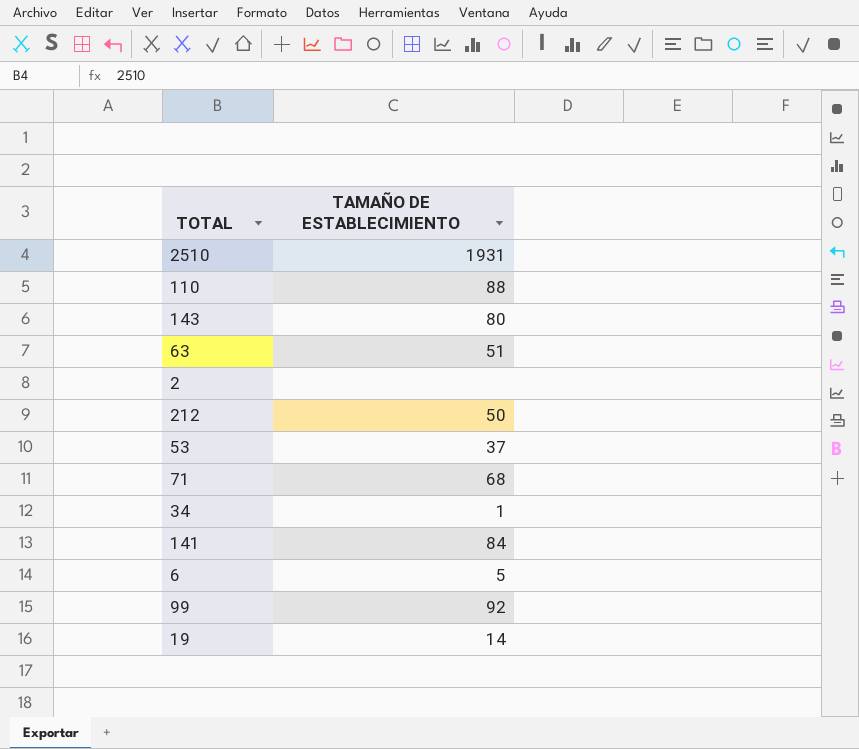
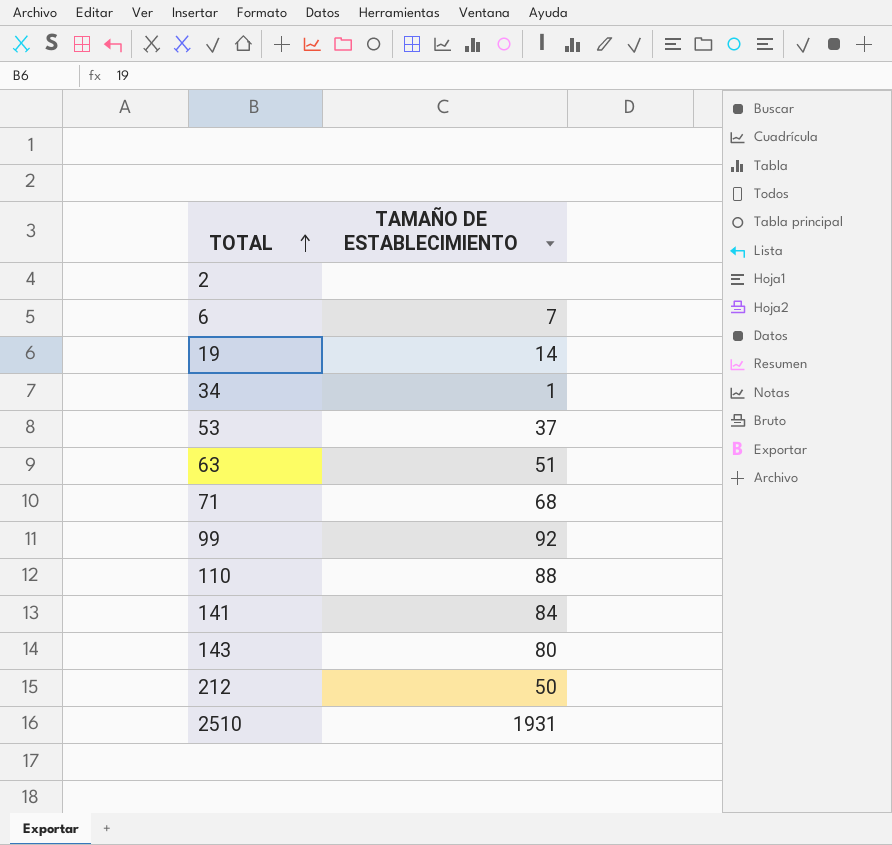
row order: none -> TOTAL ascending
6 | TAMAÑO DE ESTABLECIMIENTO: 5 -> 7

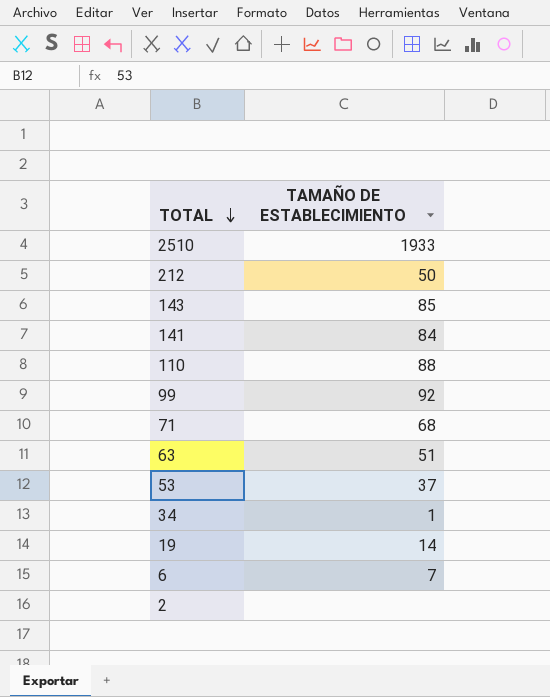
row order: TOTAL ascending -> TOTAL descending
2510 | TAMAÑO DE ESTABLECIMIENTO: 1931 -> 1933
143 | TAMAÑO DE ESTABLECIMIENTO: 80 -> 85

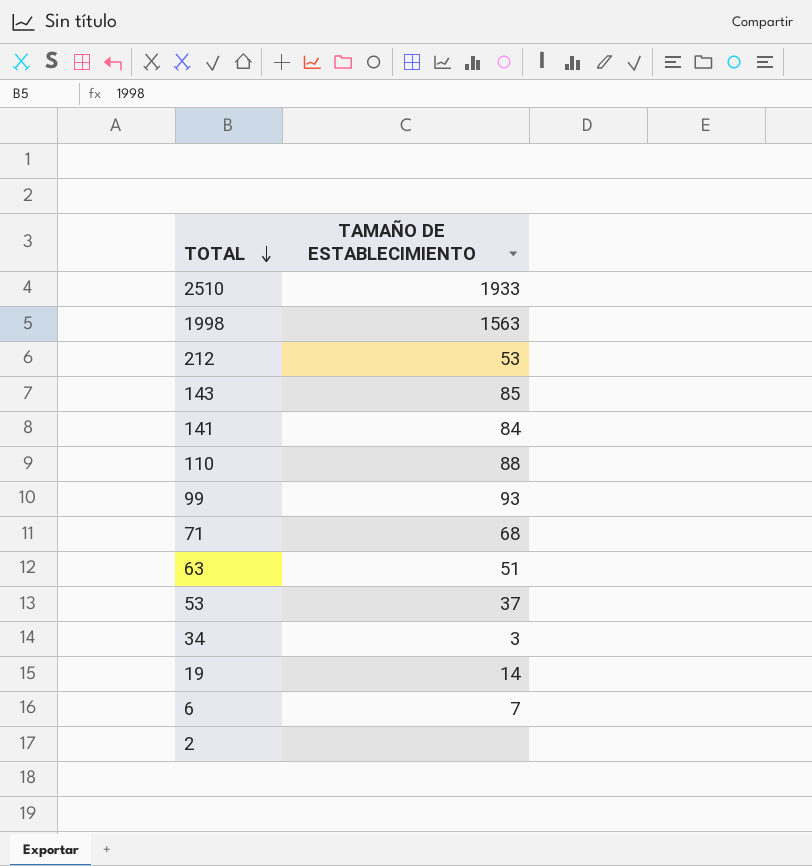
row 1998: none -> 1563
212 | TAMAÑO DE ESTABLECIMIENTO: 50 -> 53
99 | TAMAÑO DE ESTABLECIMIENTO: 92 -> 93
34 | TAMAÑO DE ESTABLECIMIENTO: 1 -> 3

